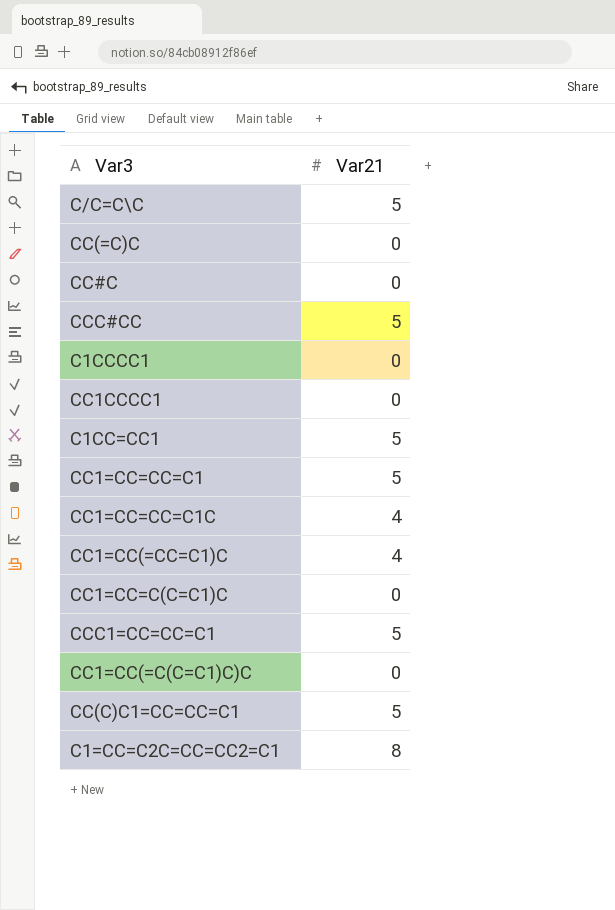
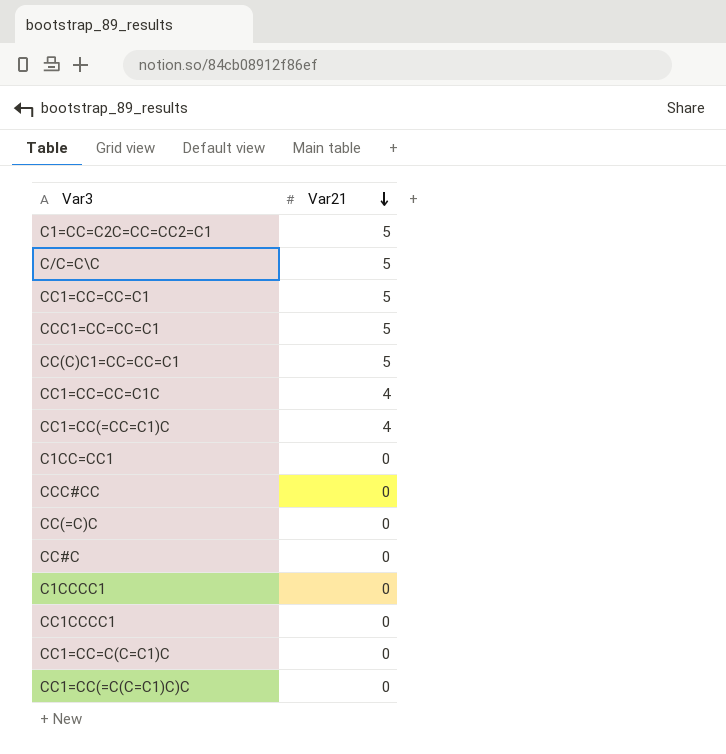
row order: none -> Var21 descending
C1=CC=C2C=CC=CC2=C1 | Var21: 8 -> 5
C1CC=CC1 | Var21: 5 -> 0
CCC#CC | Var21: 5 -> 0

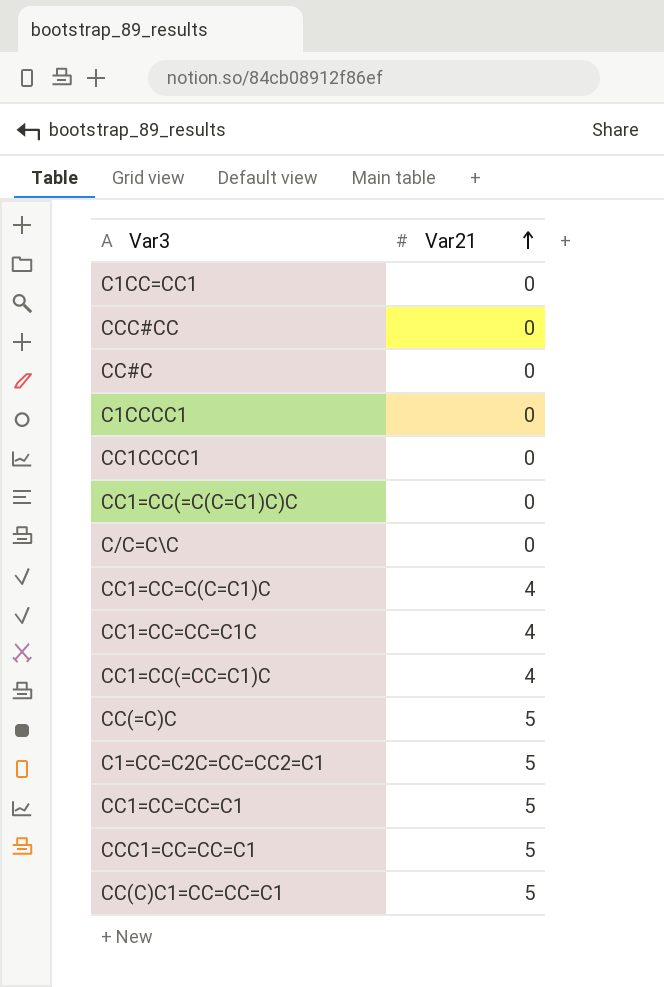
row order: Var21 descending -> Var21 ascending
C/C=C\C | Var21: 5 -> 0
CC1=CC=C(C=C1)C | Var21: 0 -> 4
CC(=C)C | Var21: 0 -> 5

